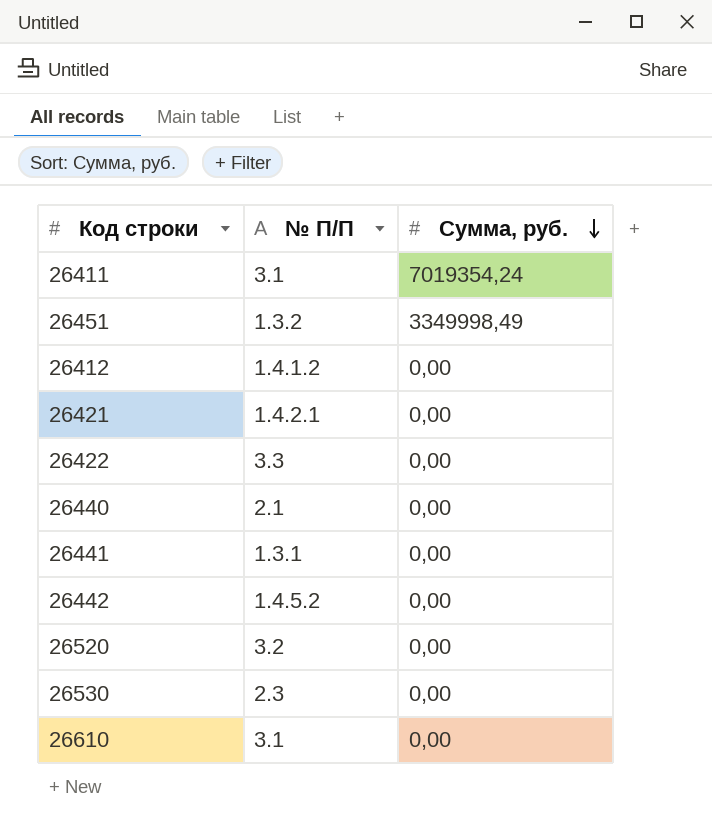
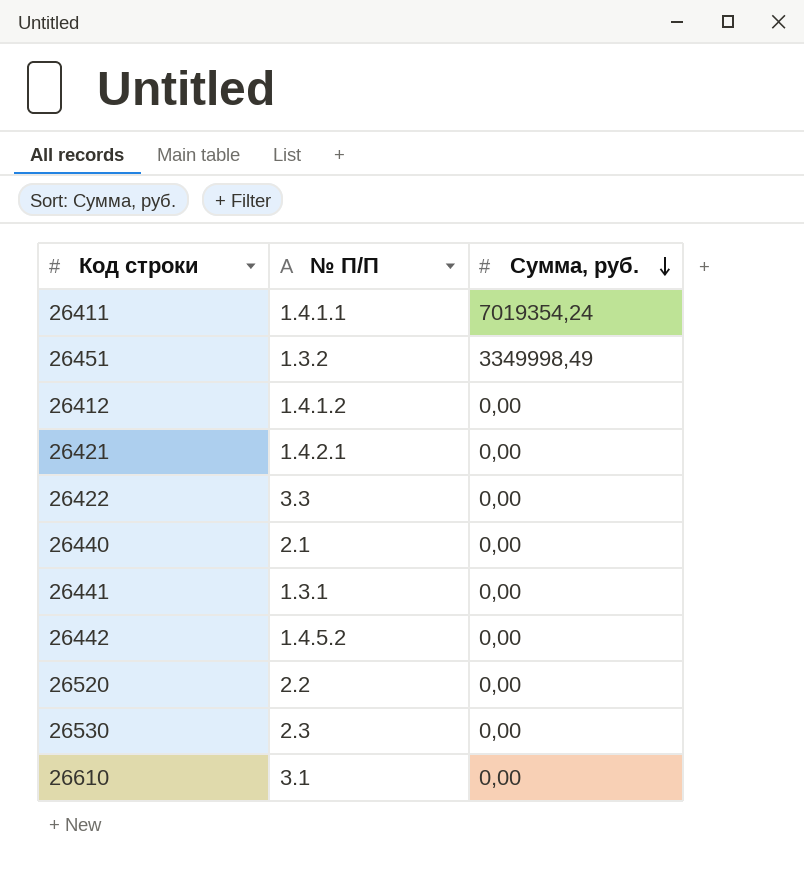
26411 | № П/П: 3.1 -> 1.4.1.1
26520 | № П/П: 3.2 -> 2.2

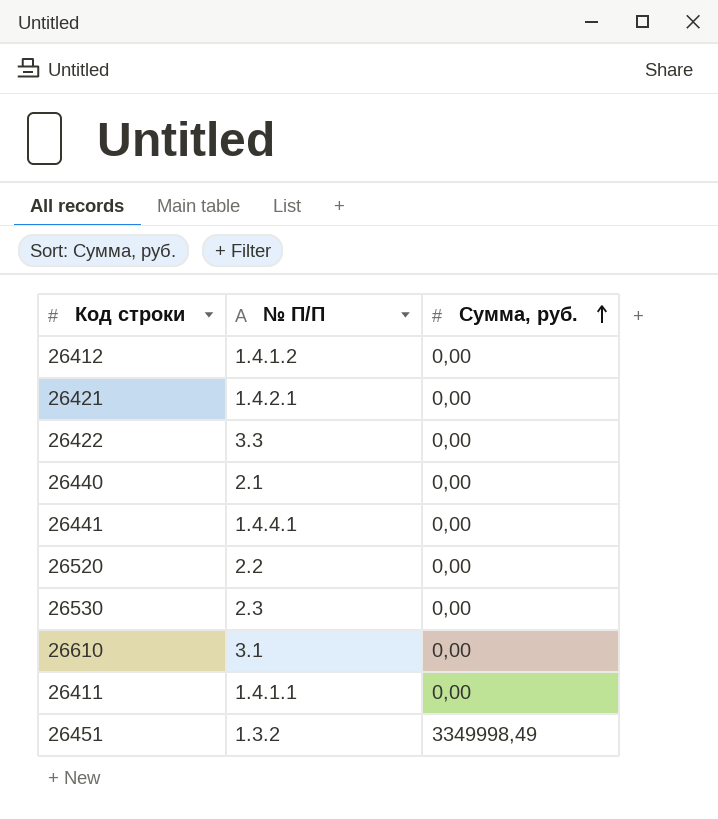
row order: Сумма, руб. descending -> Сумма, руб. ascending
row 26442: 1.4.5.2 | 0,00 -> none
26441 | № П/П: 1.3.1 -> 1.4.4.1
26411 | Сумма, руб.: 7019354,24 -> 0,00

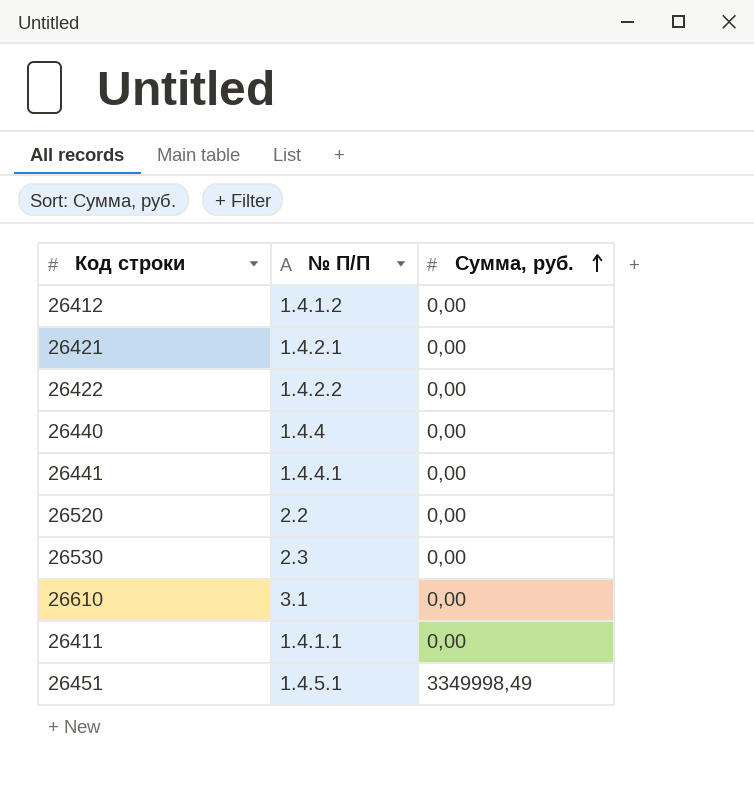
26422 | № П/П: 3.3 -> 1.4.2.2
26440 | № П/П: 2.1 -> 1.4.4
26451 | № П/П: 1.3.2 -> 1.4.5.1

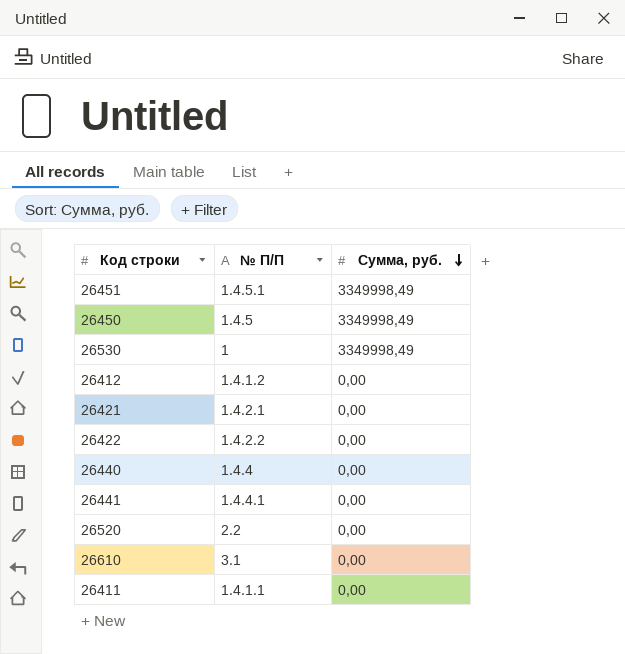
row order: Сумма, руб. ascending -> Сумма, руб. descending
row 26450: none -> 1.4.5 | 3349998,49
26530 | № П/П: 2.3 -> 1
26530 | Сумма, руб.: 0,00 -> 3349998,49

